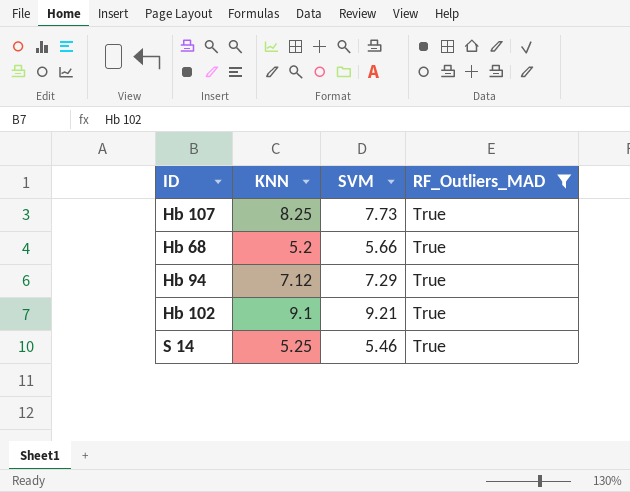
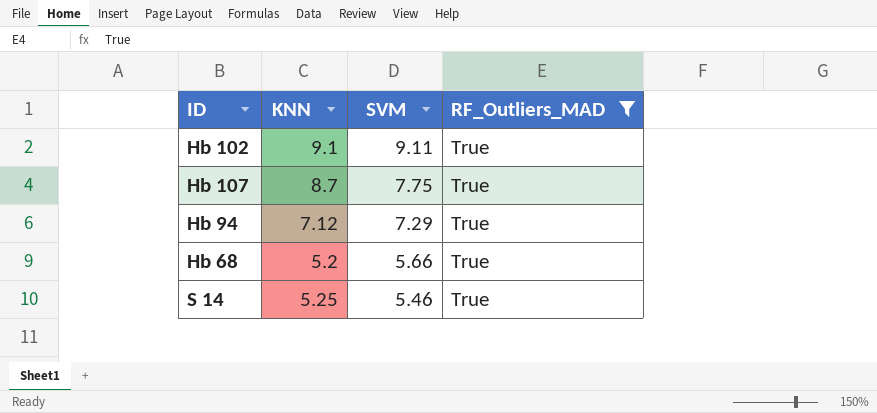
row order: none -> SVM descending
Hb 102 | SVM: 9.21 -> 9.11
Hb 107 | KNN: 8.25 -> 8.7
Hb 107 | SVM: 7.73 -> 7.75

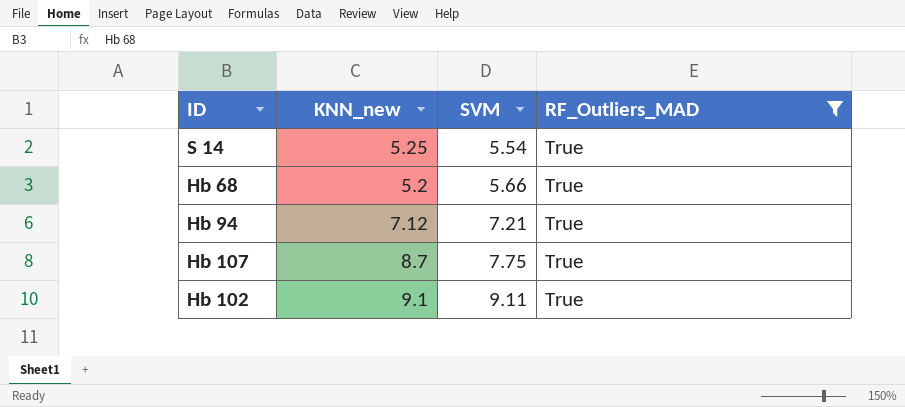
row order: SVM descending -> SVM ascending
column name: KNN -> KNN_new
S 14 | SVM: 5.46 -> 5.54
Hb 94 | SVM: 7.29 -> 7.21

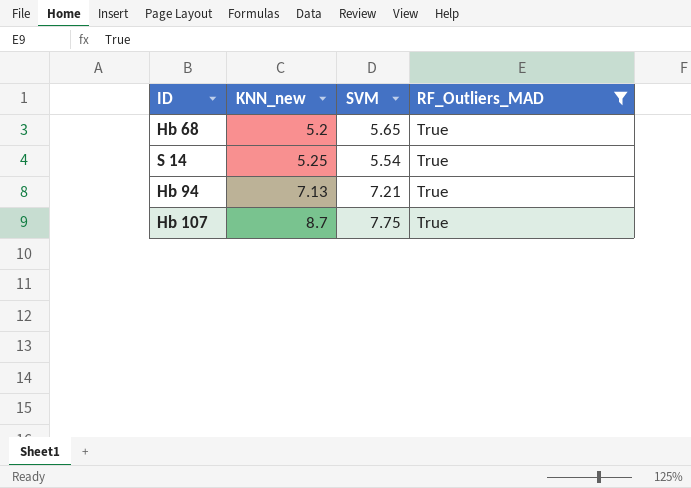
row order: SVM ascending -> KNN_new ascending
row Hb 102: 9.1 | 9.11 | True -> none
Hb 68 | SVM: 5.66 -> 5.65
Hb 94 | KNN_new: 7.12 -> 7.13

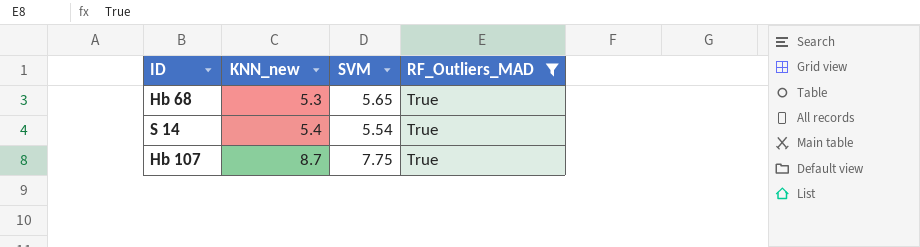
row Hb 94: 7.13 | 7.21 | True -> none
Hb 68 | KNN_new: 5.2 -> 5.3
S 14 | KNN_new: 5.25 -> 5.4

